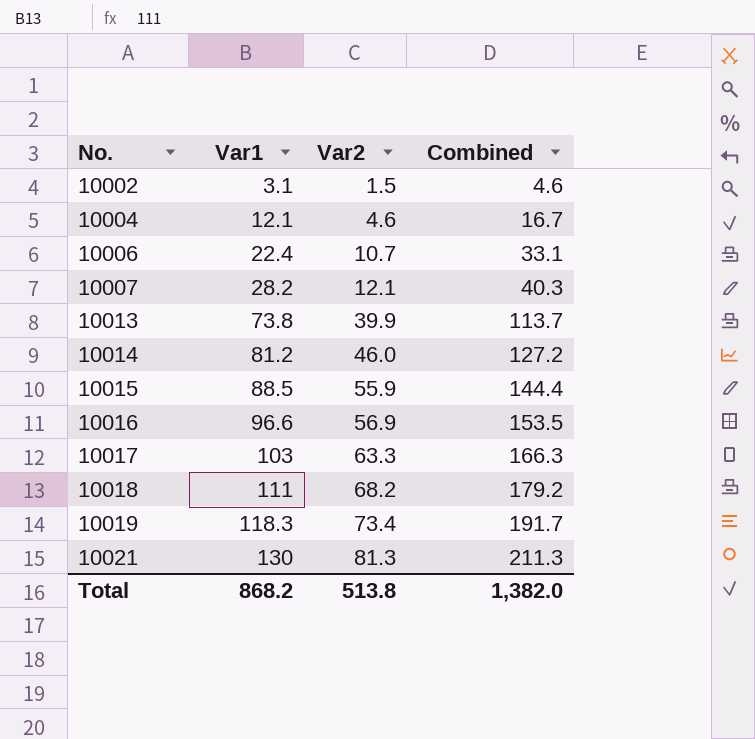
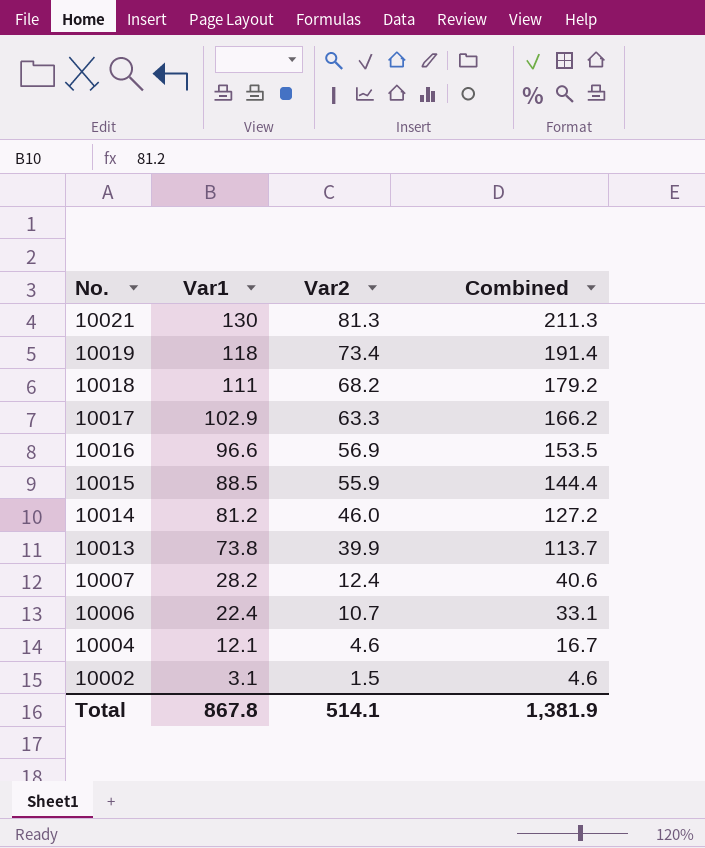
row order: No. ascending -> No. descending
10019 | Var1: 118.3 -> 118
10019 | Combined: 191.7 -> 191.4
10017 | Var1: 103 -> 102.9
10017 | Combined: 166.3 -> 166.2
10007 | Var2: 12.1 -> 12.4
10007 | Combined: 40.3 -> 40.6
Total | Var1: 868.2 -> 867.8
Total | Var2: 513.8 -> 514.1
Total | Combined: 1,382.0 -> 1,381.9

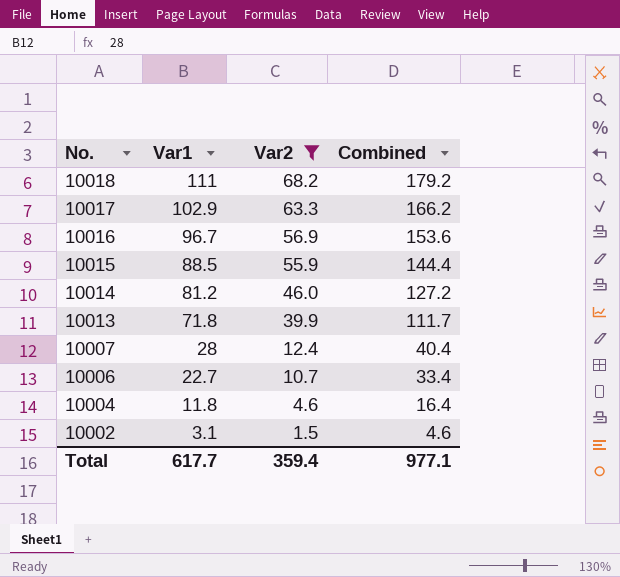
filter: none -> Var2 <= 68.2
10016 | Var1: 96.6 -> 96.7
10016 | Combined: 153.5 -> 153.6
10013 | Var1: 73.8 -> 71.8
10013 | Combined: 113.7 -> 111.7
10007 | Var1: 28.2 -> 28
10007 | Combined: 40.6 -> 40.4
10006 | Var1: 22.4 -> 22.7
10006 | Combined: 33.1 -> 33.4
10004 | Var1: 12.1 -> 11.8
10004 | Combined: 16.7 -> 16.4
Total | Var1: 867.8 -> 617.7
Total | Var2: 514.1 -> 359.4
Total | Combined: 1,381.9 -> 977.1

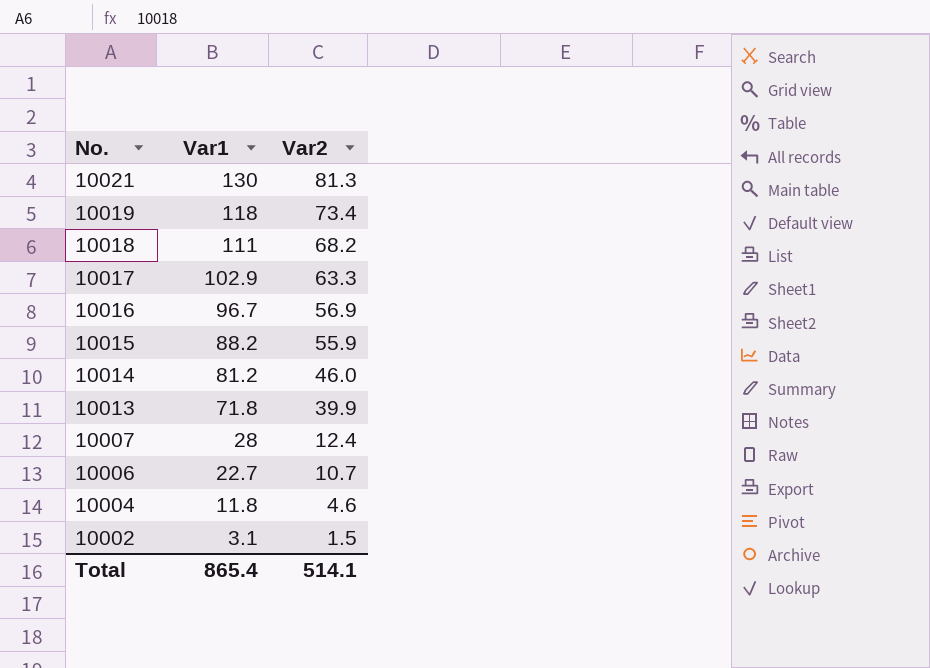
filter: Var2 <= 68.2 -> none
column Combined | formula: [Var1] + [Var2] -> none
10015 | Var1: 88.5 -> 88.2
Total | Var1: 617.7 -> 865.4
Total | Var2: 359.4 -> 514.1

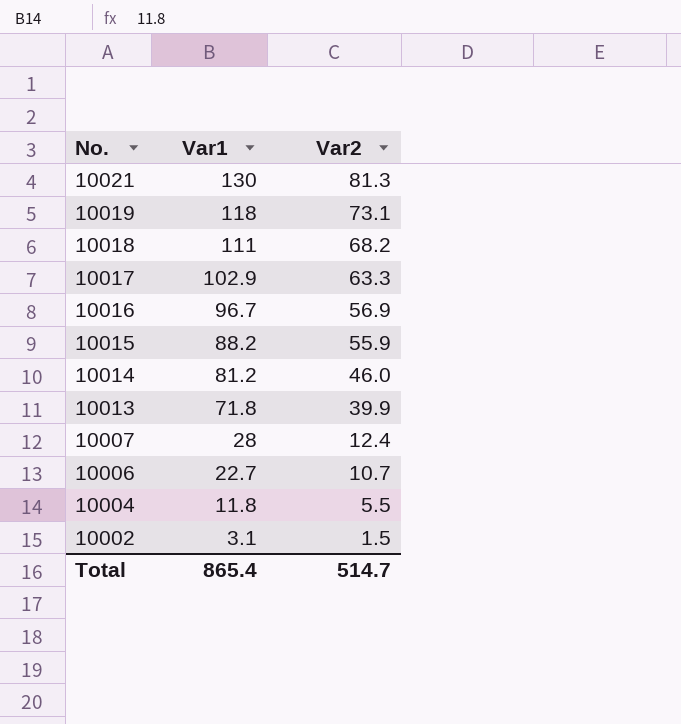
10019 | Var2: 73.4 -> 73.1
10004 | Var2: 4.6 -> 5.5
Total | Var2: 514.1 -> 514.7

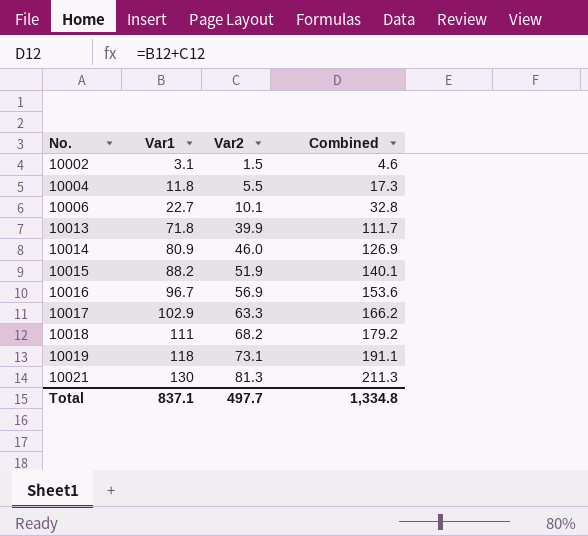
row order: No. descending -> No. ascending
column Combined | formula: none -> [Var1] + [Var2]
row 10007: 28 | 12.4 -> none
10006 | Var2: 10.7 -> 10.1
10014 | Var1: 81.2 -> 80.9
10015 | Var2: 55.9 -> 51.9
Total | Var1: 865.4 -> 837.1
Total | Var2: 514.7 -> 497.7

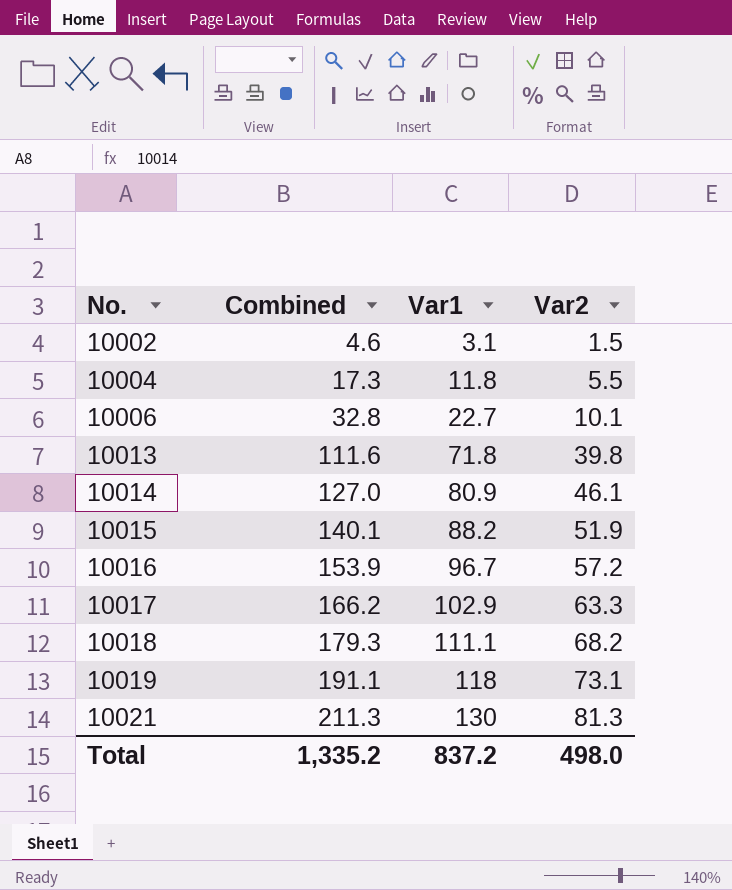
column Combined | position: 4 -> 2
10013 | Combined: 111.7 -> 111.6
10013 | Var2: 39.9 -> 39.8
10014 | Combined: 126.9 -> 127.0
10014 | Var2: 46.0 -> 46.1
10016 | Combined: 153.6 -> 153.9
10016 | Var2: 56.9 -> 57.2
10018 | Combined: 179.2 -> 179.3
10018 | Var1: 111 -> 111.1
Total | Combined: 1,334.8 -> 1,335.2
Total | Var1: 837.1 -> 837.2
Total | Var2: 497.7 -> 498.0

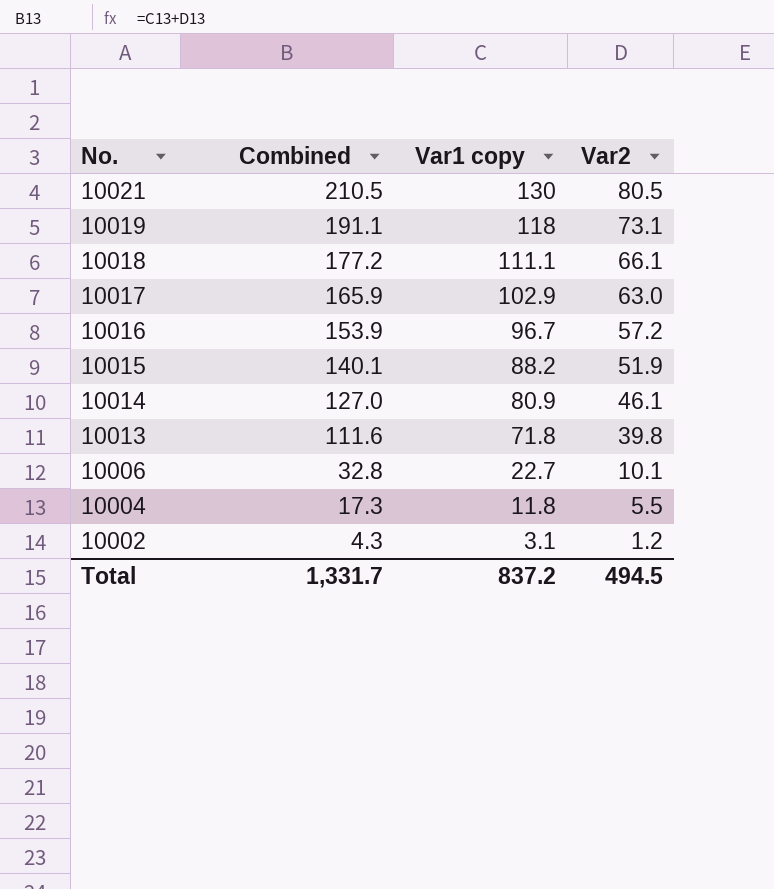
row order: No. ascending -> No. descending
column name: Var1 -> Var1 copy
10021 | Combined: 211.3 -> 210.5
10021 | Var2: 81.3 -> 80.5
10018 | Combined: 179.3 -> 177.2
10018 | Var2: 68.2 -> 66.1
10017 | Combined: 166.2 -> 165.9
10017 | Var2: 63.3 -> 63.0
10002 | Combined: 4.6 -> 4.3
10002 | Var2: 1.5 -> 1.2
Total | Combined: 1,335.2 -> 1,331.7
Total | Var2: 498.0 -> 494.5

